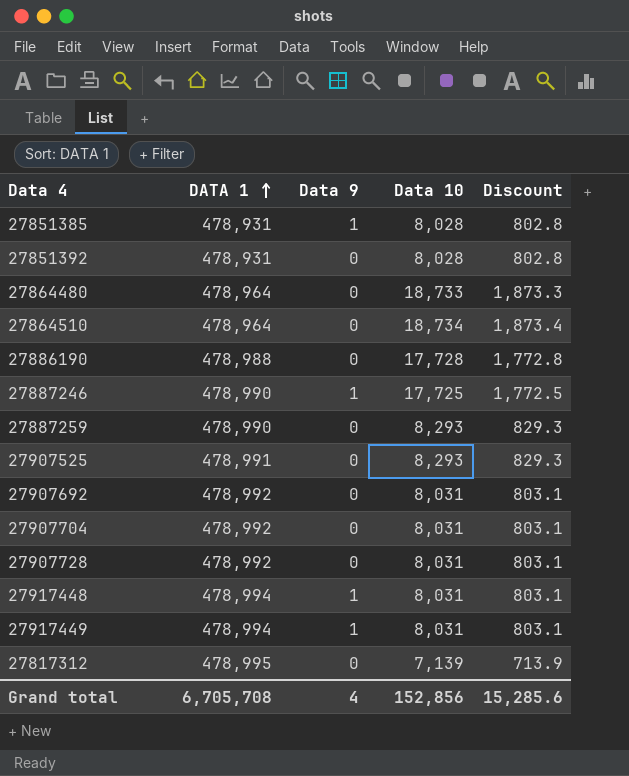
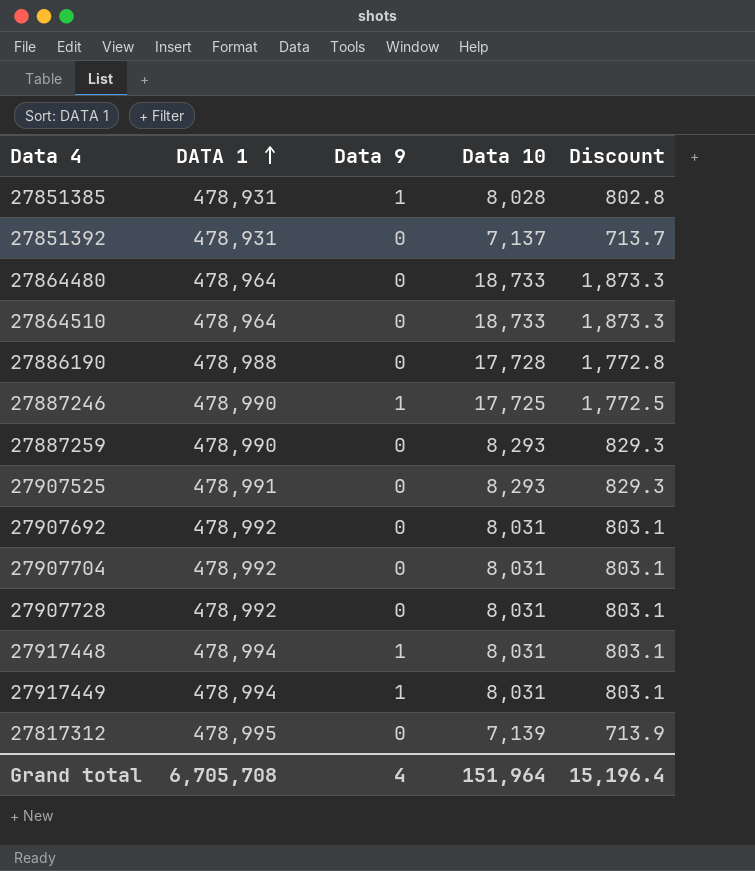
27851392 | Data 10: 8,028 -> 7,137
27851392 | Discount: 802.8 -> 713.7
27864510 | Data 10: 18,734 -> 18,733
27864510 | Discount: 1,873.4 -> 1,873.3
Grand total | Data 10: 152,856 -> 151,964
Grand total | Discount: 15,285.6 -> 15,196.4

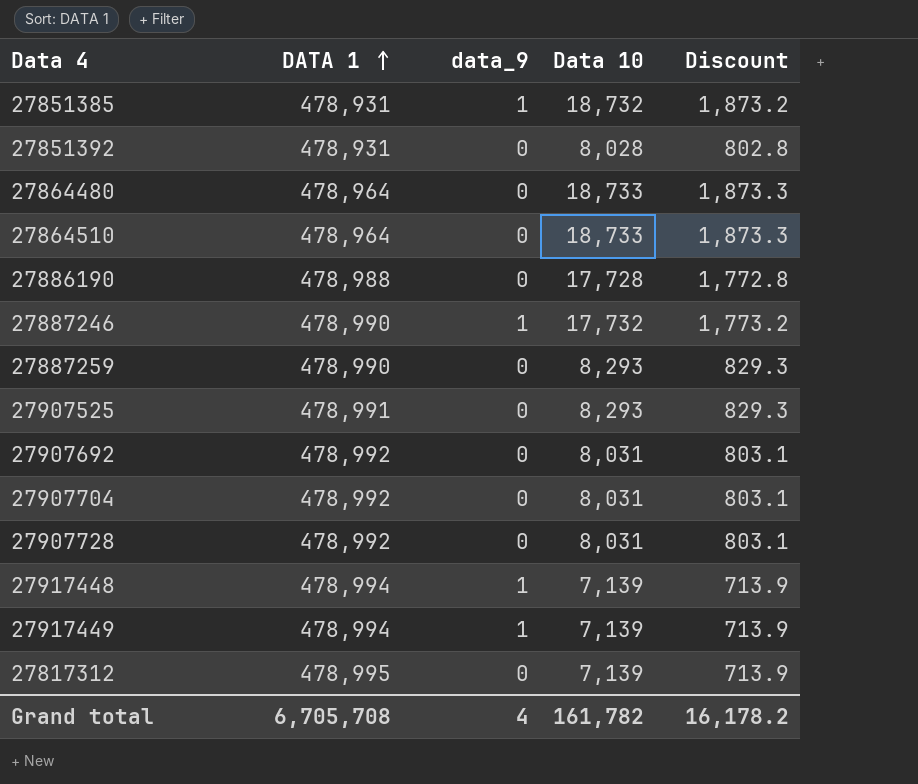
column name: Data 9 -> data_9
27851385 | Data 10: 8,028 -> 18,732
27851385 | Discount: 802.8 -> 1,873.2
27851392 | Data 10: 7,137 -> 8,028
27851392 | Discount: 713.7 -> 802.8
27887246 | Data 10: 17,725 -> 17,732
27887246 | Discount: 1,772.5 -> 1,773.2
27917448 | Data 10: 8,031 -> 7,139
27917448 | Discount: 803.1 -> 713.9
27917449 | Data 10: 8,031 -> 7,139
27917449 | Discount: 803.1 -> 713.9
Grand total | Data 10: 151,964 -> 161,782
Grand total | Discount: 15,196.4 -> 16,178.2

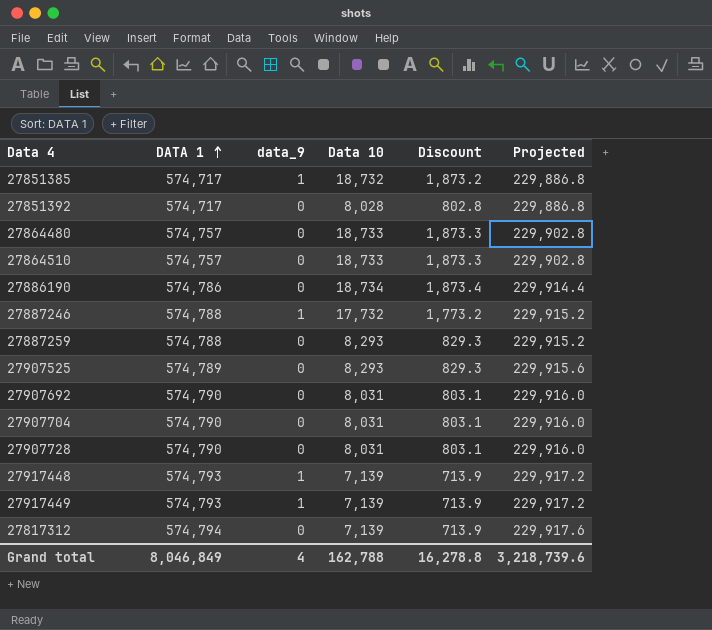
column Projected | formula: none -> [DATA 1] * 0.4
27851385 | DATA 1: 478,931 -> 574,717
27851392 | DATA 1: 478,931 -> 574,717
27864480 | DATA 1: 478,964 -> 574,757
27864510 | DATA 1: 478,964 -> 574,757
27886190 | DATA 1: 478,988 -> 574,786
27886190 | Data 10: 17,728 -> 18,734
27886190 | Discount: 1,772.8 -> 1,873.4
27887246 | DATA 1: 478,990 -> 574,788
27887259 | DATA 1: 478,990 -> 574,788
27907525 | DATA 1: 478,991 -> 574,789
27907692 | DATA 1: 478,992 -> 574,790
27907704 | DATA 1: 478,992 -> 574,790
27907728 | DATA 1: 478,992 -> 574,790
27917448 | DATA 1: 478,994 -> 574,793
27917449 | DATA 1: 478,994 -> 574,793
27817312 | DATA 1: 478,995 -> 574,794
Grand total | DATA 1: 6,705,708 -> 8,046,849
Grand total | Data 10: 161,782 -> 162,788
Grand total | Discount: 16,178.2 -> 16,278.8

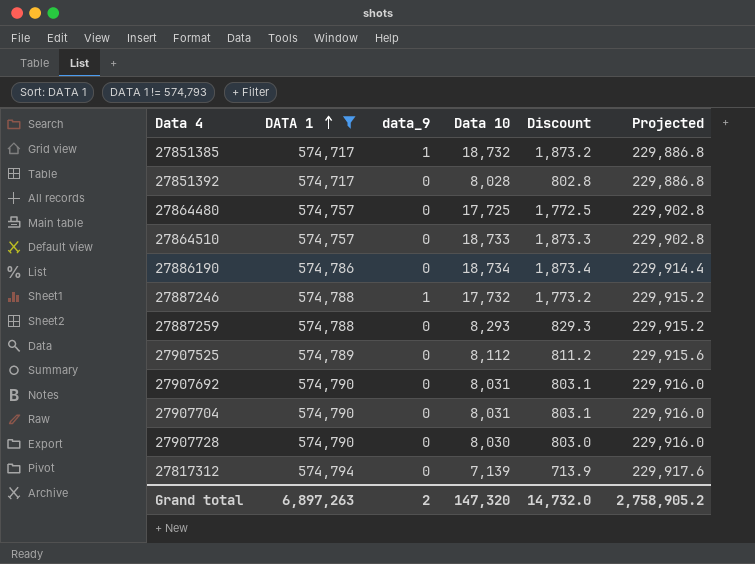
filter: none -> DATA 1 != 574,793
27864480 | Data 10: 18,733 -> 17,725
27864480 | Discount: 1,873.3 -> 1,772.5
27907525 | Data 10: 8,293 -> 8,112
27907525 | Discount: 829.3 -> 811.2
27907728 | Data 10: 8,031 -> 8,030
27907728 | Discount: 803.1 -> 803.0
Grand total | DATA 1: 8,046,849 -> 6,897,263
Grand total | data_9: 4 -> 2
Grand total | Data 10: 162,788 -> 147,320
Grand total | Discount: 16,278.8 -> 14,732.0
Grand total | Projected: 3,218,739.6 -> 2,758,905.2

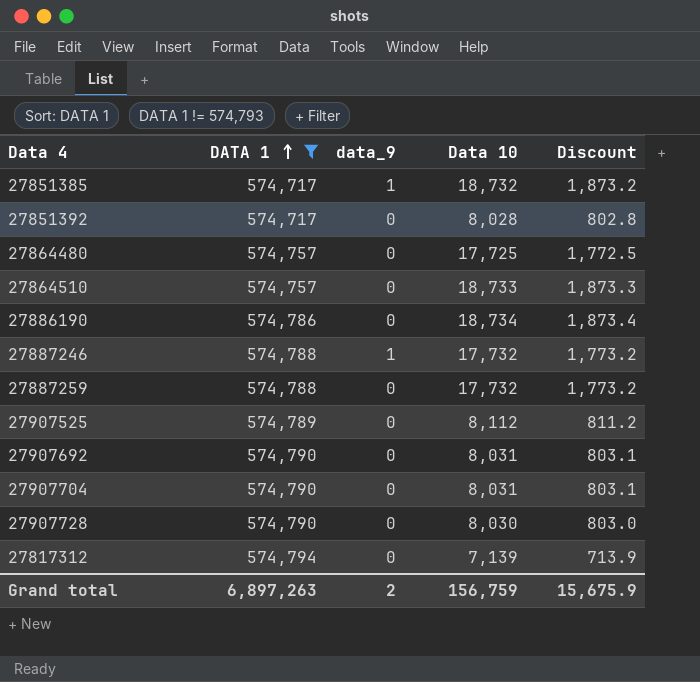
column Projected | formula: [DATA 1] * 0.4 -> none
27887259 | Data 10: 8,293 -> 17,732
27887259 | Discount: 829.3 -> 1,773.2
Grand total | Data 10: 147,320 -> 156,759
Grand total | Discount: 14,732.0 -> 15,675.9

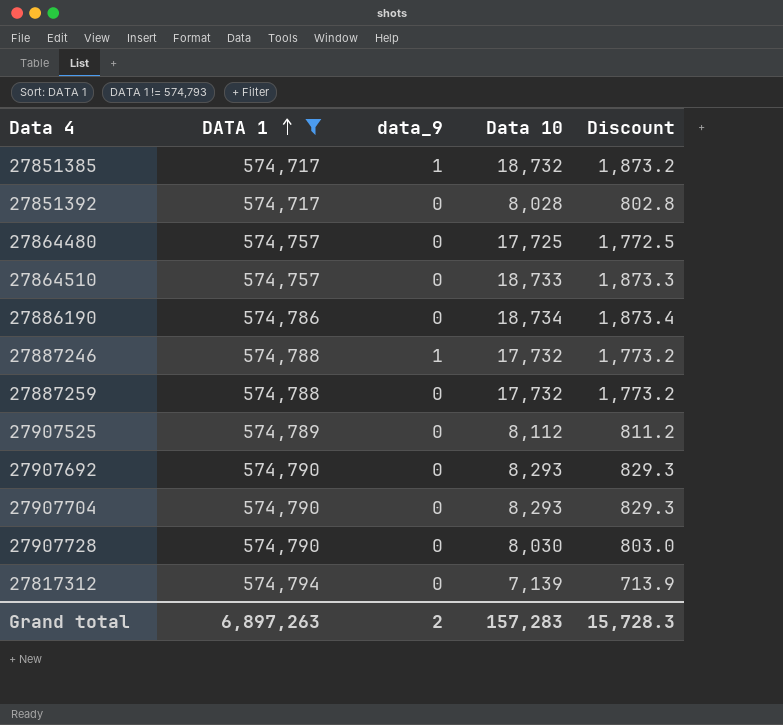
27907692 | Data 10: 8,031 -> 8,293
27907692 | Discount: 803.1 -> 829.3
27907704 | Data 10: 8,031 -> 8,293
27907704 | Discount: 803.1 -> 829.3
Grand total | Data 10: 156,759 -> 157,283
Grand total | Discount: 15,675.9 -> 15,728.3

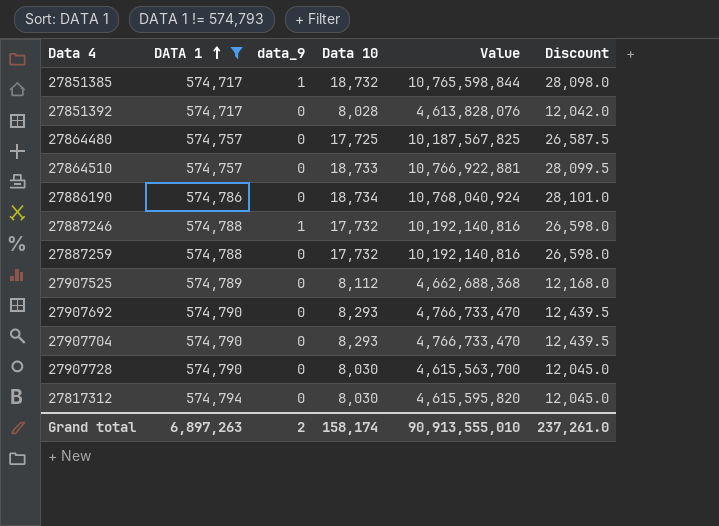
column Value | formula: none -> [DATA 1] * [Data 10]
column Discount | formula: [Data 10] * 0.1 -> [Data 10] * 1.5
27817312 | Data 10: 7,139 -> 8,030
Grand total | Data 10: 157,283 -> 158,174
Grand total | Discount: 15,728.3 -> 237,261.0

